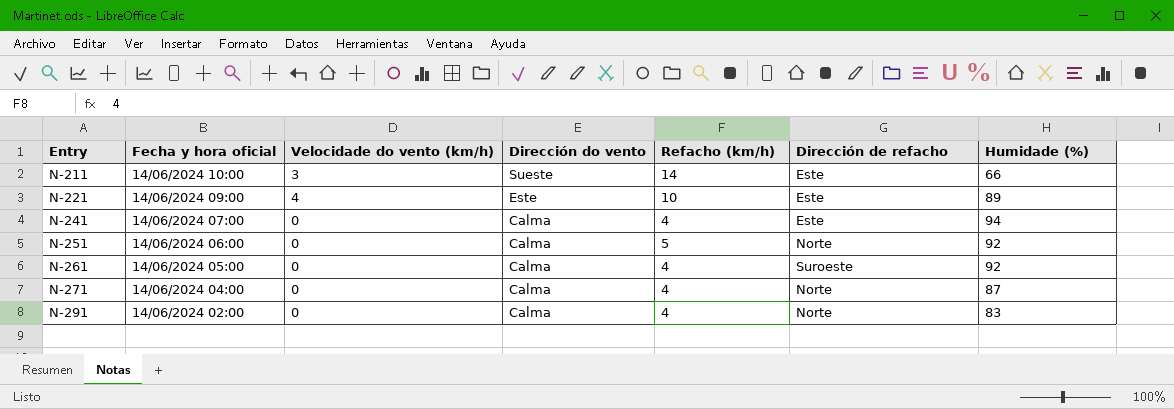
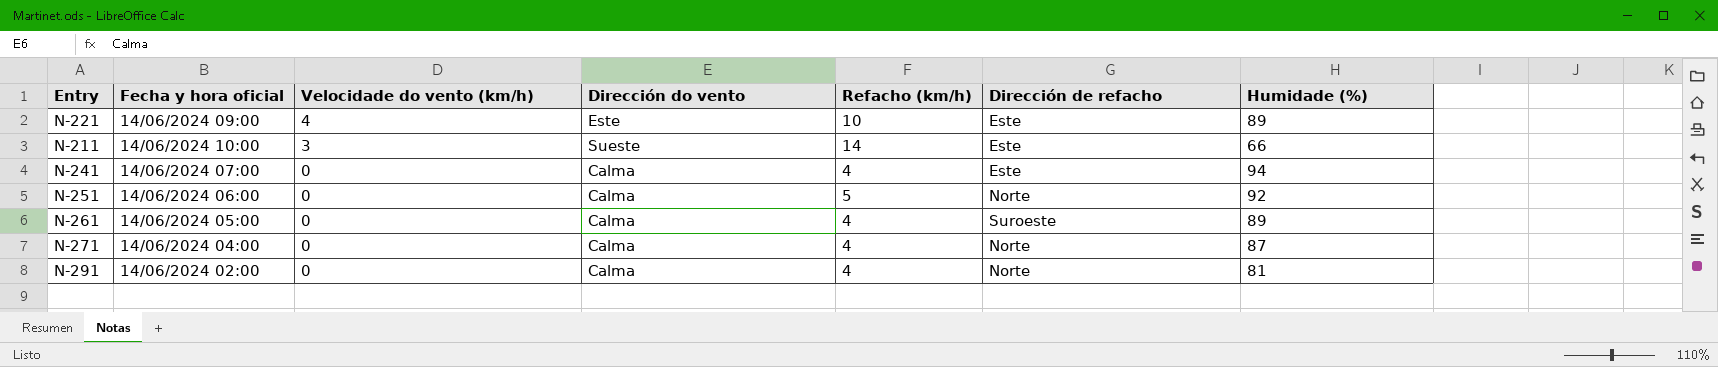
row order: Entry ascending -> Velocidade do vento (km/h) descending
N-261 | Humidade (%): 92 -> 89
N-291 | Humidade (%): 83 -> 81

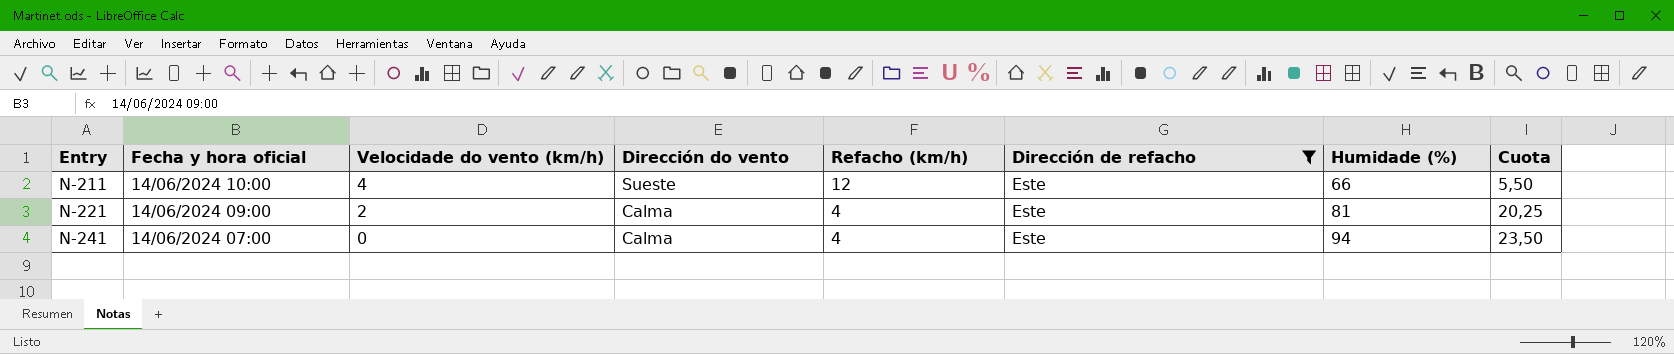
filter: none -> Dirección de refacho = Este
row order: Velocidade do vento (km/h) descending -> Entry ascending
column Cuota | formula: none -> [Humidade (%)] / [Refacho (km/h)]
N-211 | Velocidade do vento (km/h): 3 -> 4
N-211 | Refacho (km/h): 14 -> 12
N-221 | Velocidade do vento (km/h): 4 -> 2
N-221 | Dirección do vento: Este -> Calma
N-221 | Refacho (km/h): 10 -> 4
N-221 | Humidade (%): 89 -> 81

